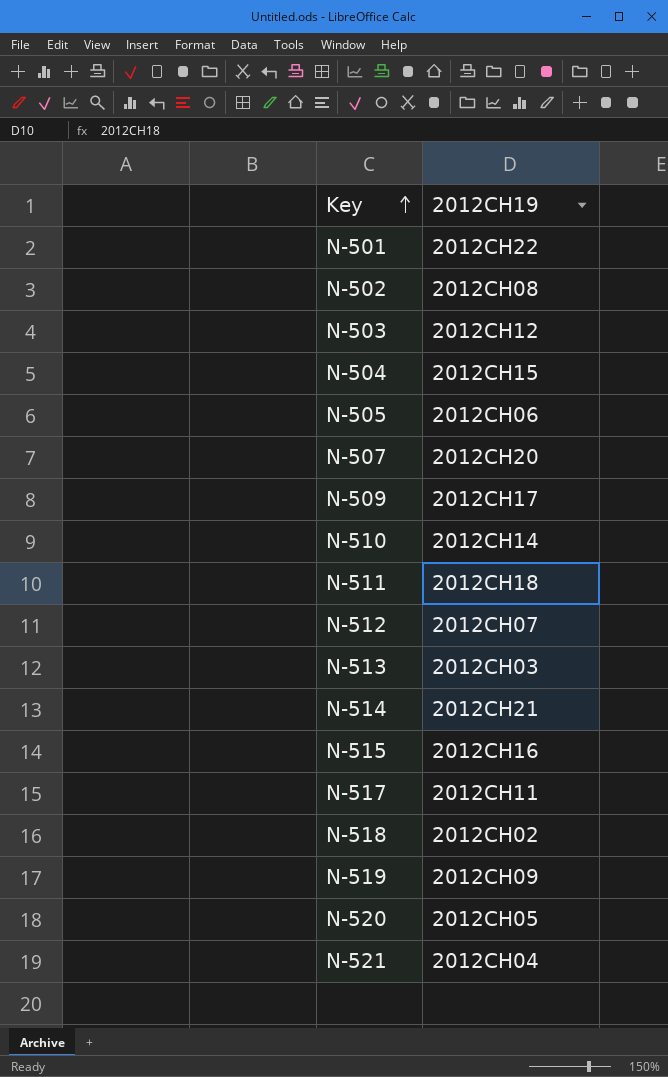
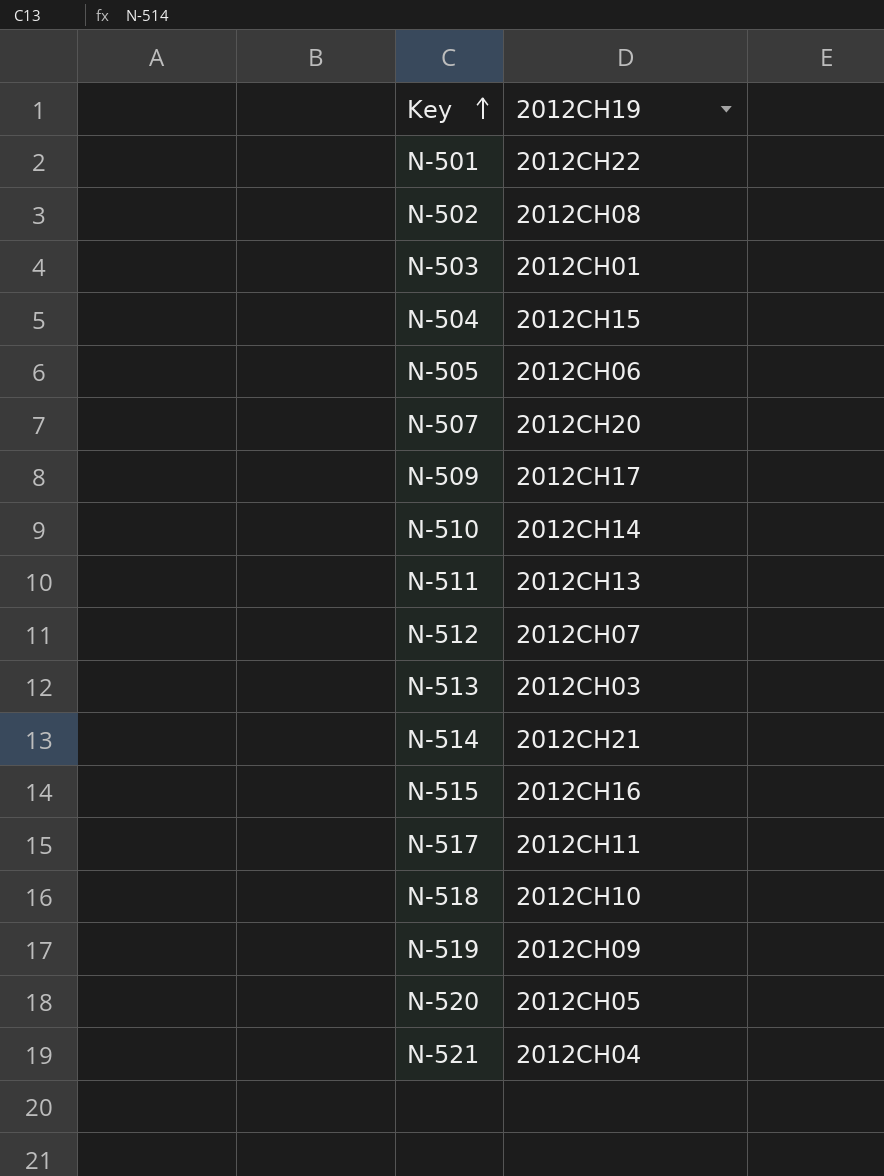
N-503 | 2012CH19: 2012CH12 -> 2012CH01
N-511 | 2012CH19: 2012CH18 -> 2012CH13
N-518 | 2012CH19: 2012CH02 -> 2012CH10

